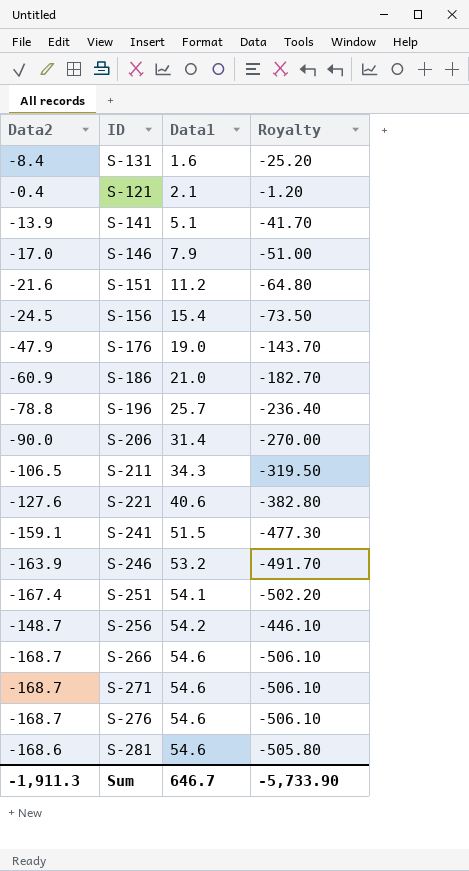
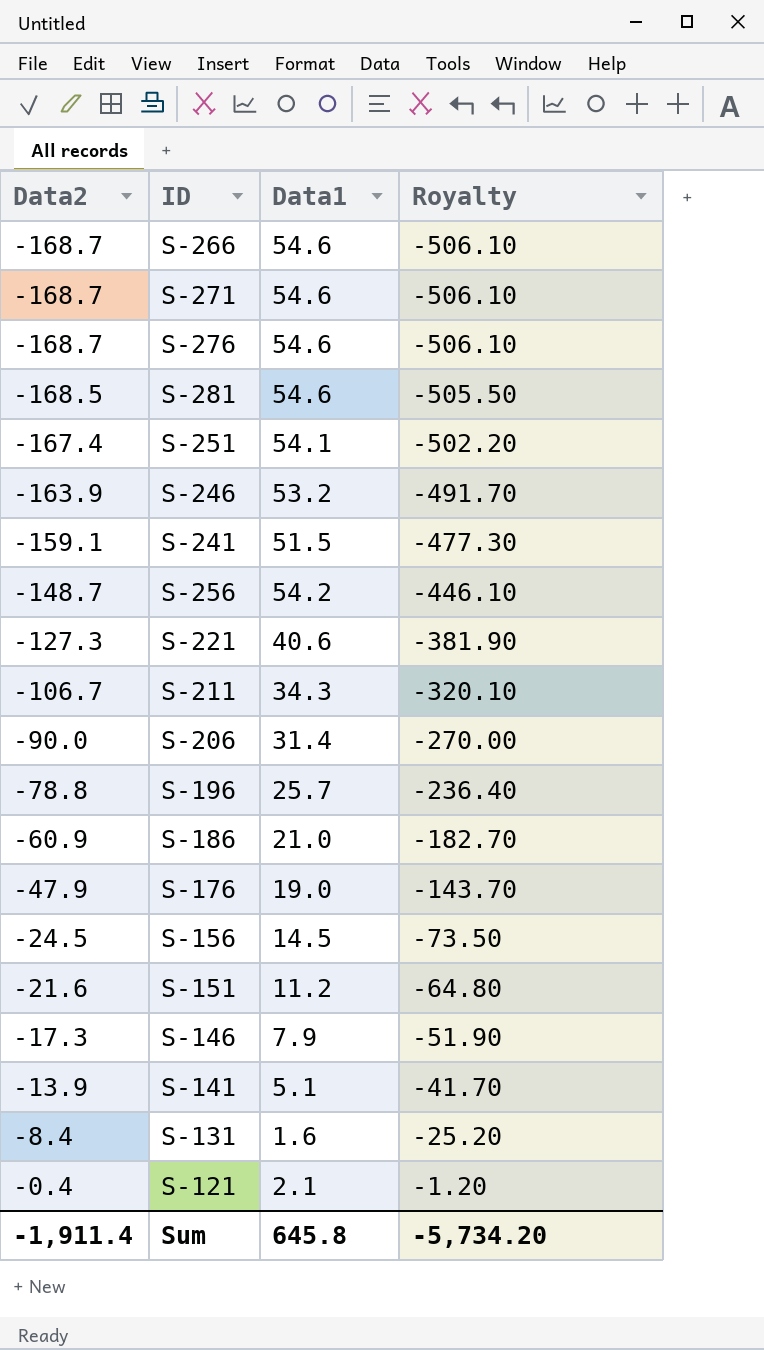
row order: Data1 ascending -> Data2 ascending
S-281 | Data2: -168.6 -> -168.5
S-281 | Royalty: -505.80 -> -505.50
S-221 | Data2: -127.6 -> -127.3
S-221 | Royalty: -382.80 -> -381.90
S-211 | Data2: -106.5 -> -106.7
S-211 | Royalty: -319.50 -> -320.10
S-156 | Data1: 15.4 -> 14.5
S-146 | Data2: -17.0 -> -17.3
S-146 | Royalty: -51.00 -> -51.90
Sum | Data2: -1,911.3 -> -1,911.4
Sum | Data1: 646.7 -> 645.8
Sum | Royalty: -5,733.90 -> -5,734.20

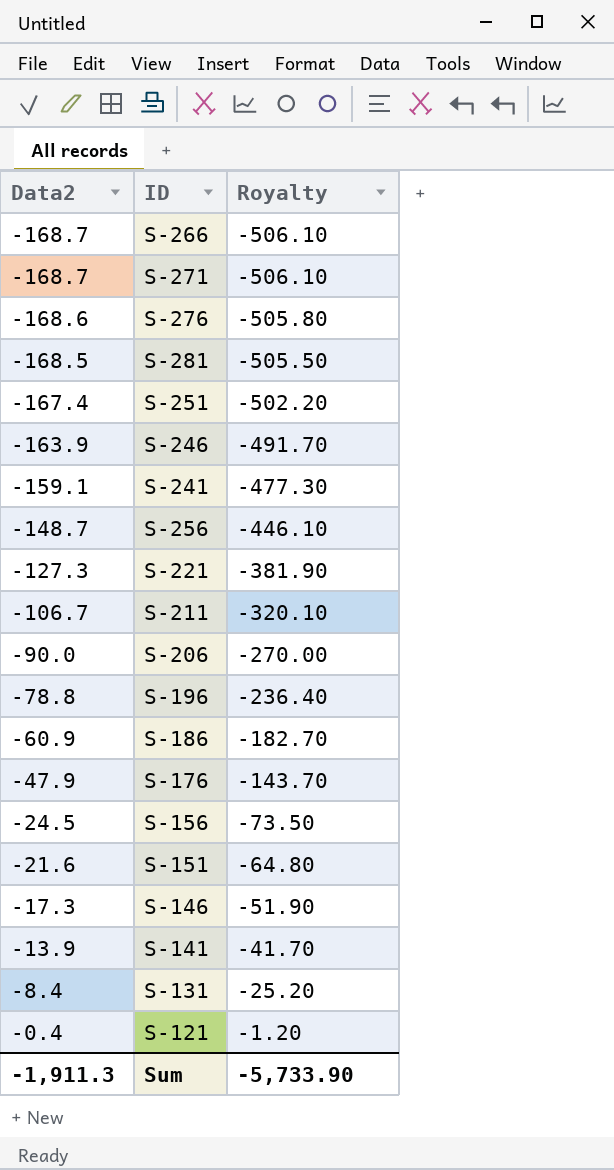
column Data1 | position: 3 -> none
S-276 | Data2: -168.7 -> -168.6
S-276 | Royalty: -506.10 -> -505.80
Sum | Data2: -1,911.4 -> -1,911.3
Sum | Royalty: -5,734.20 -> -5,733.90

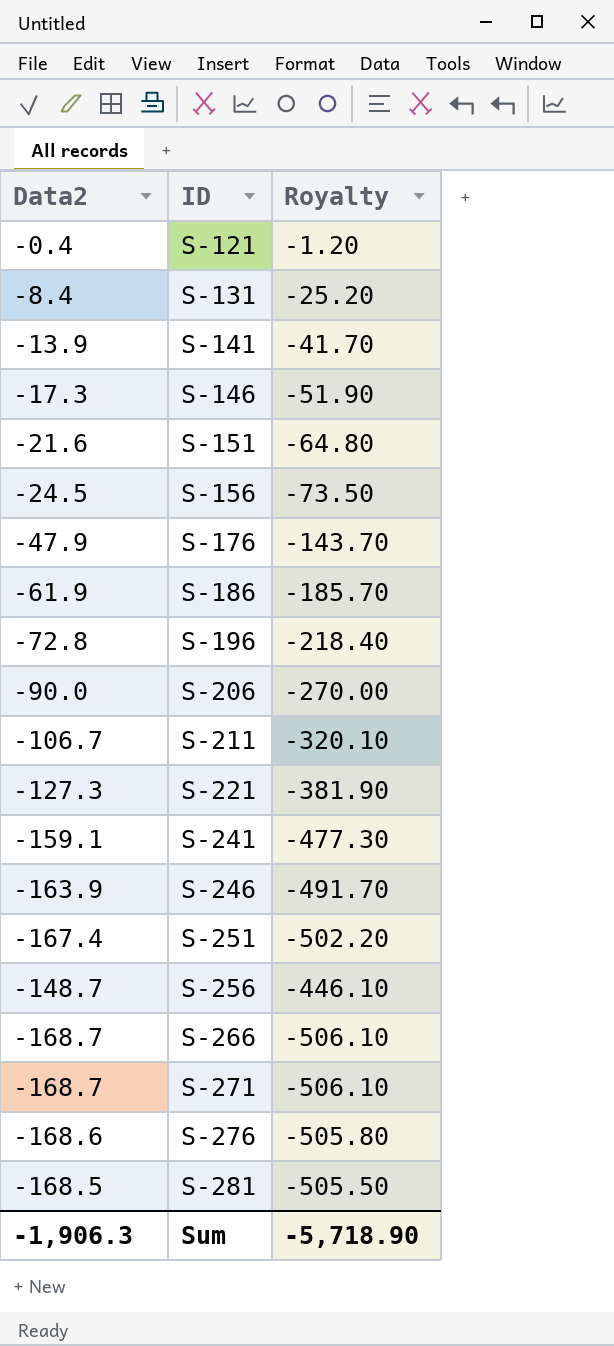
row order: Data2 ascending -> ID ascending
S-186 | Data2: -60.9 -> -61.9
S-186 | Royalty: -182.70 -> -185.70
S-196 | Data2: -78.8 -> -72.8
S-196 | Royalty: -236.40 -> -218.40
Sum | Data2: -1,911.3 -> -1,906.3
Sum | Royalty: -5,733.90 -> -5,718.90

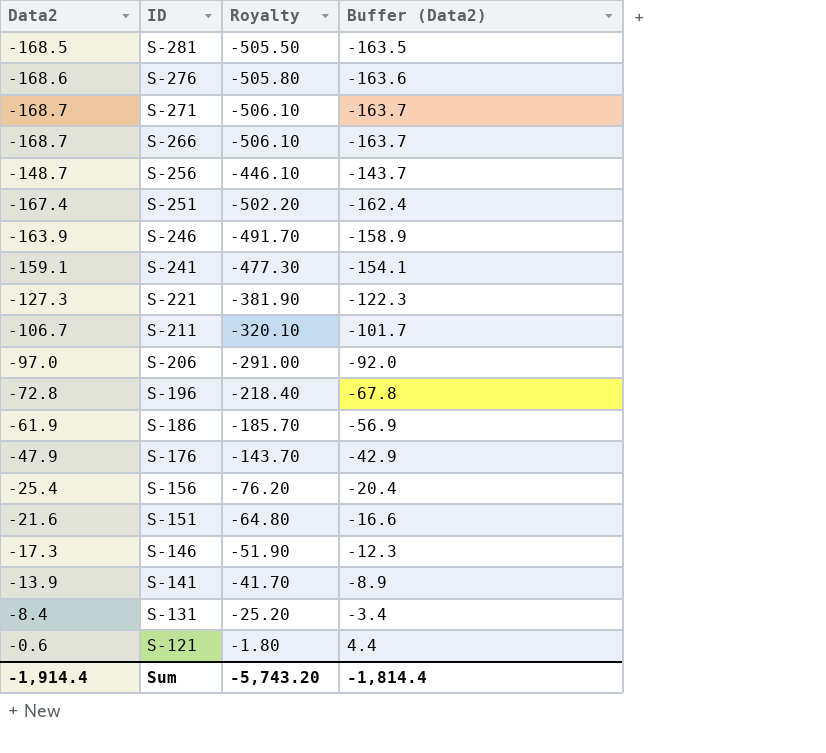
row order: ID ascending -> ID descending
column Buffer (Data2) | formula: none -> [Data2] + 5
S-206 | Data2: -90.0 -> -97.0
S-206 | Royalty: -270.00 -> -291.00
S-156 | Data2: -24.5 -> -25.4
S-156 | Royalty: -73.50 -> -76.20
S-121 | Data2: -0.4 -> -0.6
S-121 | Royalty: -1.20 -> -1.80
Sum | Data2: -1,906.3 -> -1,914.4
Sum | Royalty: -5,718.90 -> -5,743.20

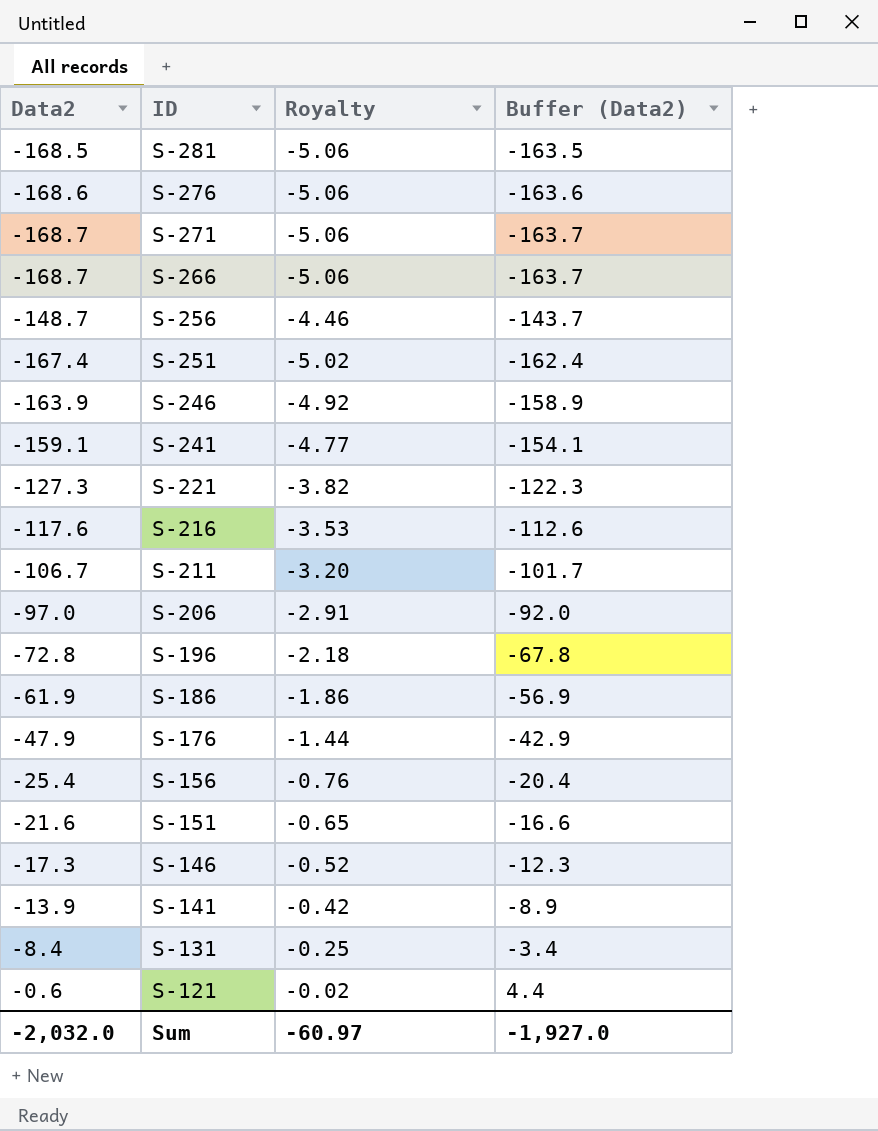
column Royalty | formula: [Data2] * 3 -> [Data2] * 0.03
row S-216: none -> -117.6 | -3.53 | -112.6
Sum | Data2: -1,914.4 -> -2,032.0
Sum | Royalty: -5,743.20 -> -60.97
Sum | Buffer (Data2): -1,814.4 -> -1,927.0

